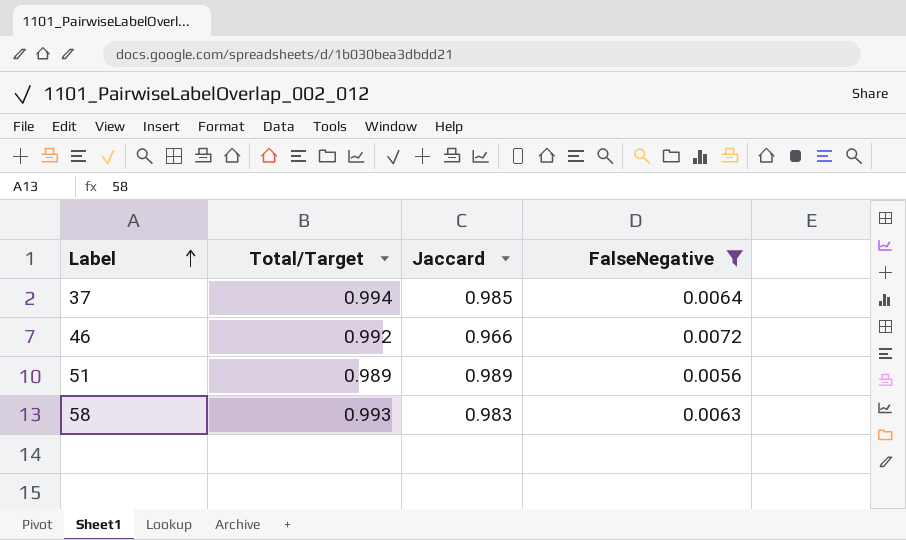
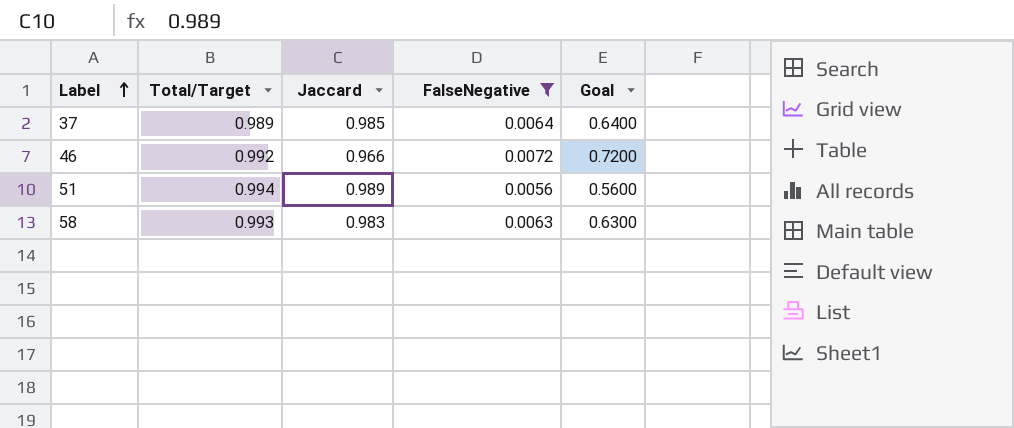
column Goal | formula: none -> [FalseNegative] * 100
37 | Total/Target: 0.994 -> 0.989
51 | Total/Target: 0.989 -> 0.994

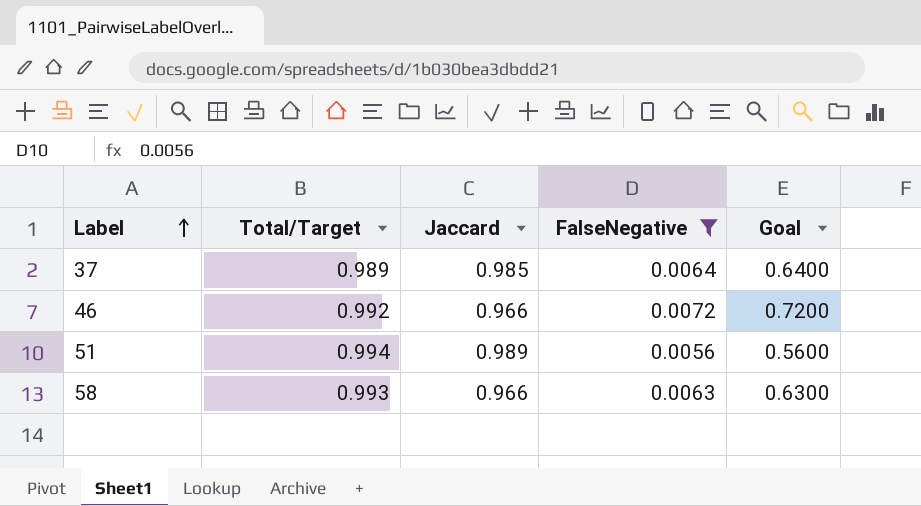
58 | Jaccard: 0.983 -> 0.966

